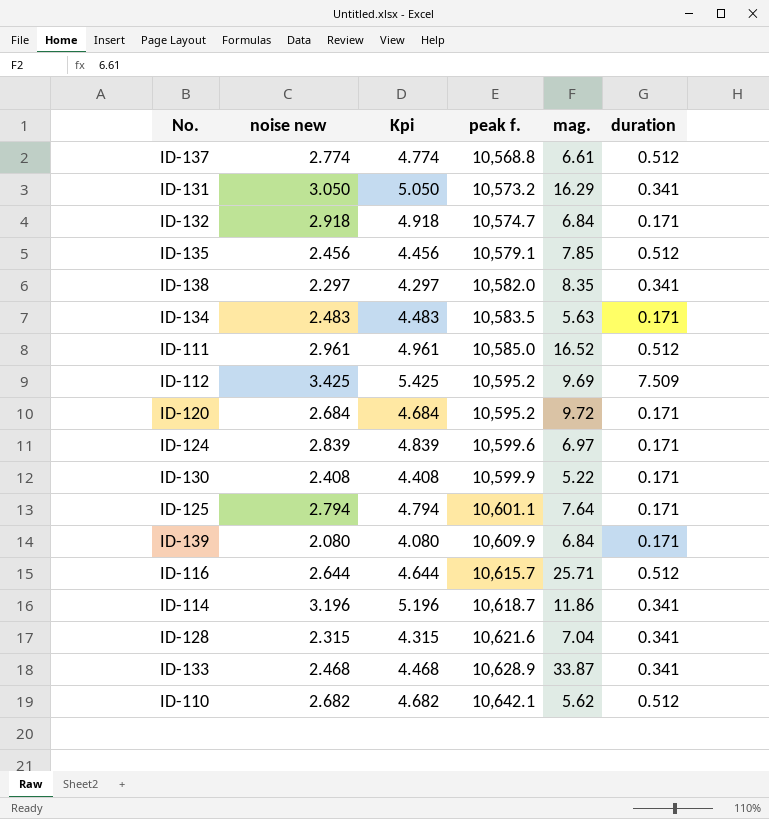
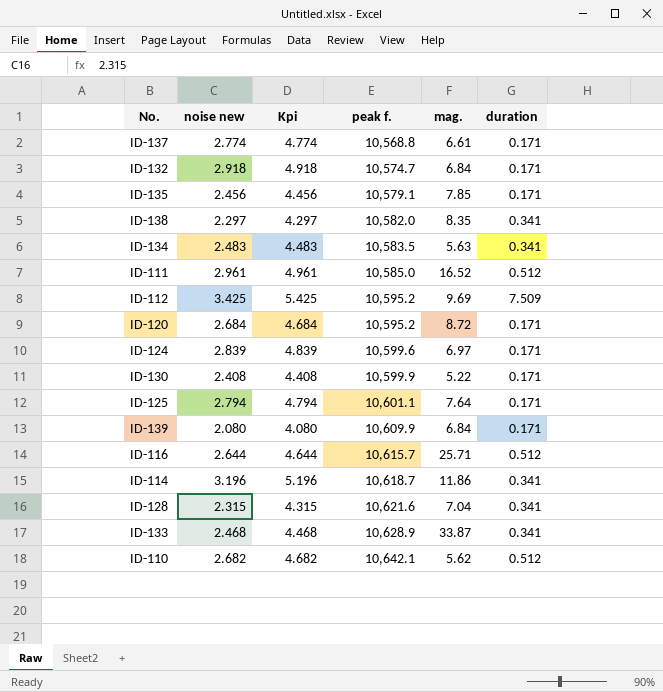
row ID-131: 3.050 | 5.050 | 10,573.2 | 16.29 | 0.341 -> none
ID-137 | duration: 0.512 -> 0.171
ID-135 | duration: 0.512 -> 0.171
ID-134 | duration: 0.171 -> 0.341
ID-120 | mag.: 9.72 -> 8.72

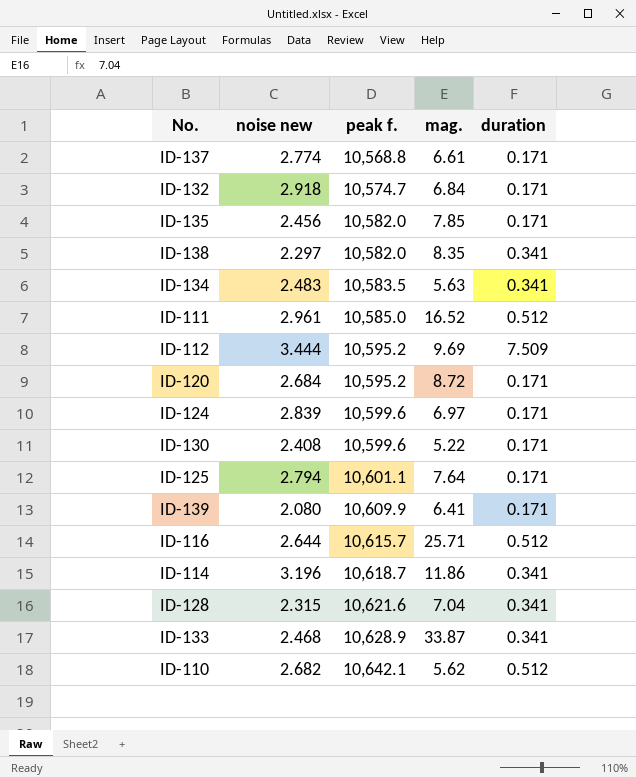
column Kpi | formula: [noise new] + 2 -> none
ID-135 | peak f.: 10,579.1 -> 10,582.0
ID-112 | noise new: 3.425 -> 3.444
ID-130 | peak f.: 10,599.9 -> 10,599.6
ID-139 | mag.: 6.84 -> 6.41

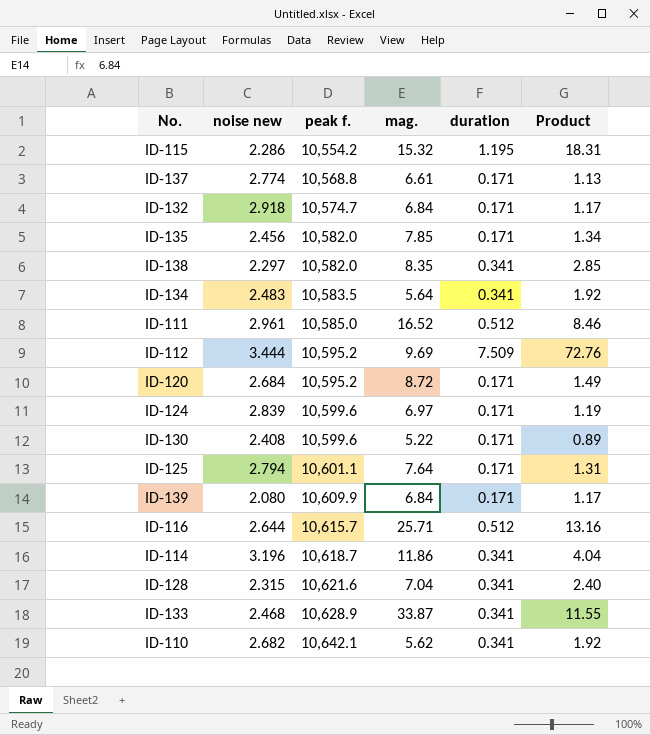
column Product | formula: none -> [mag.] * [duration]
row ID-115: none -> 2.286 | 10,554.2 | 15.32 | 1.195 | 18.31
ID-134 | mag.: 5.63 -> 5.64
ID-139 | mag.: 6.41 -> 6.84
ID-110 | duration: 0.512 -> 0.341

